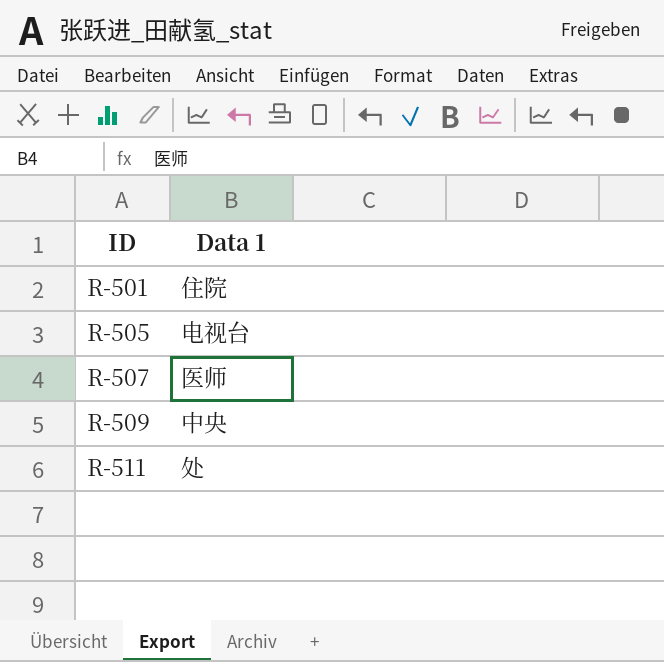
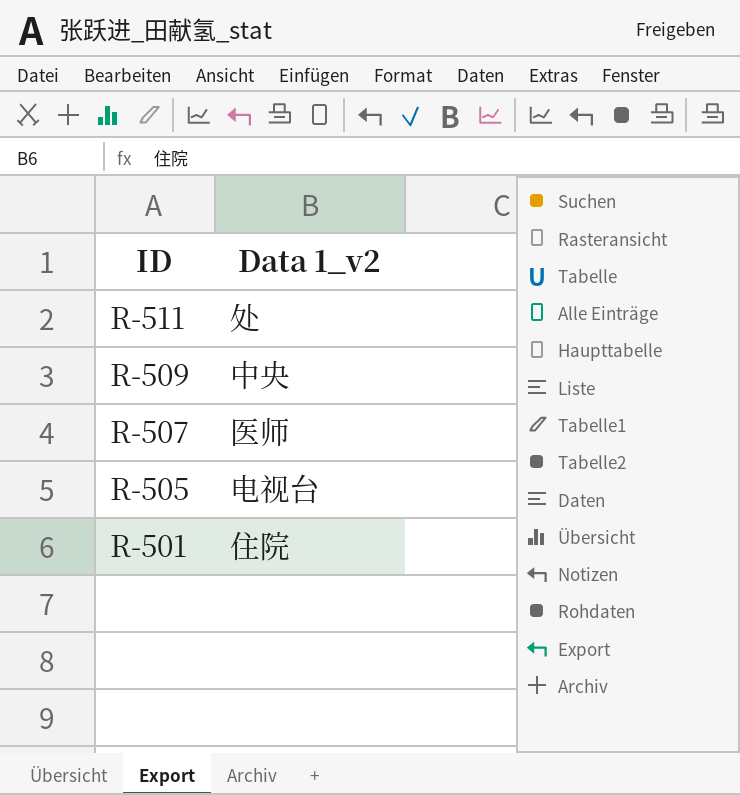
row order: ID ascending -> ID descending
column name: Data 1 -> Data 1_v2

